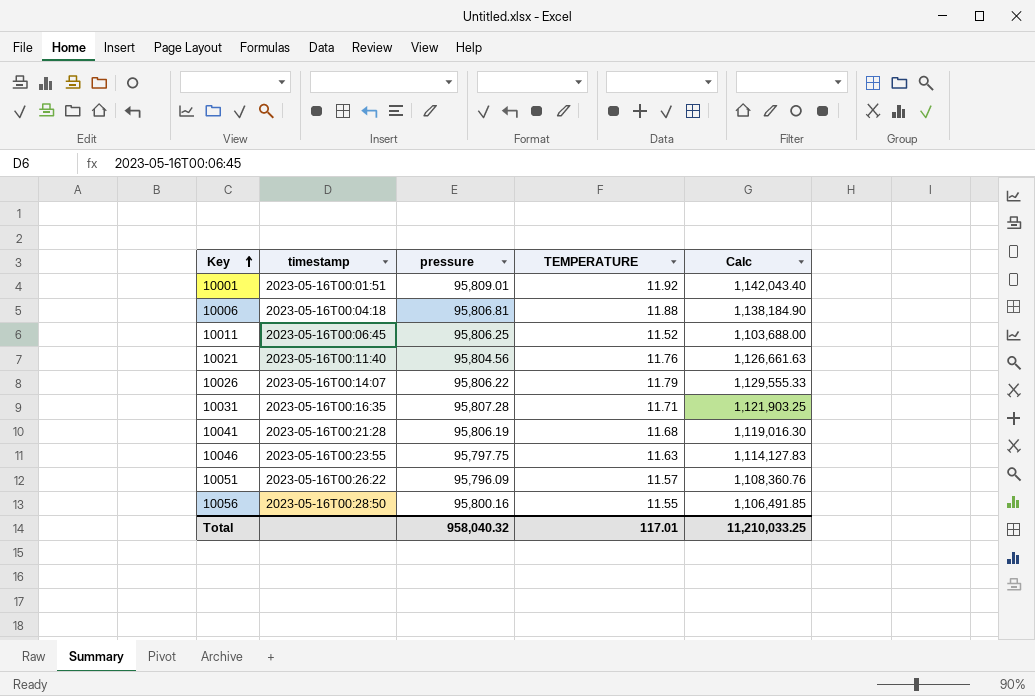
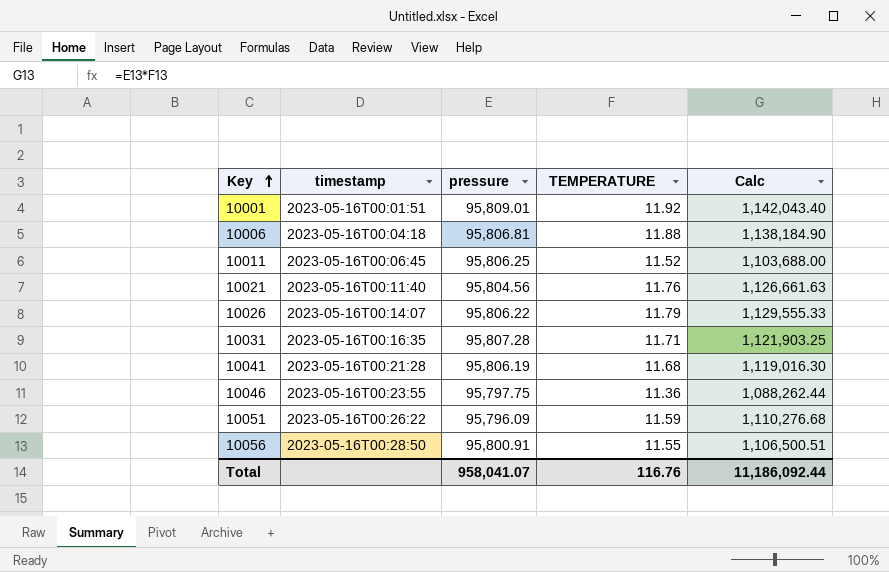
10046 | TEMPERATURE: 11.63 -> 11.36
10046 | Calc: 1,114,127.83 -> 1,088,262.44
10051 | TEMPERATURE: 11.57 -> 11.59
10051 | Calc: 1,108,360.76 -> 1,110,276.68
10056 | pressure: 95,800.16 -> 95,800.91
10056 | Calc: 1,106,491.85 -> 1,106,500.51
Total | pressure: 958,040.32 -> 958,041.07
Total | TEMPERATURE: 117.01 -> 116.76
Total | Calc: 11,210,033.25 -> 11,186,092.44

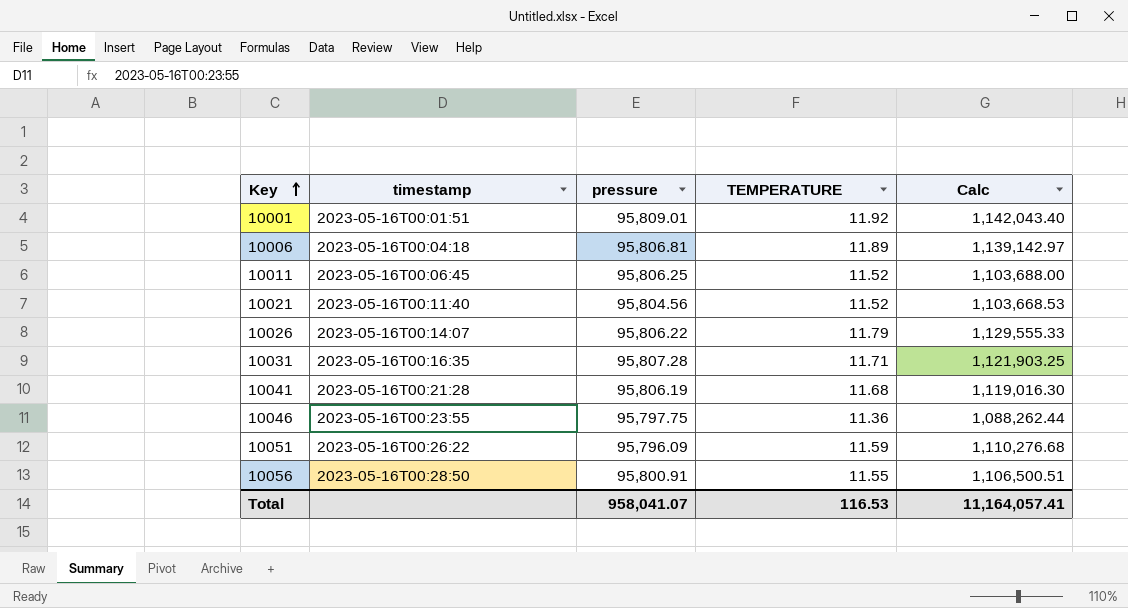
10006 | TEMPERATURE: 11.88 -> 11.89
10006 | Calc: 1,138,184.90 -> 1,139,142.97
10021 | TEMPERATURE: 11.76 -> 11.52
10021 | Calc: 1,126,661.63 -> 1,103,668.53
Total | TEMPERATURE: 116.76 -> 116.53
Total | Calc: 11,186,092.44 -> 11,164,057.41

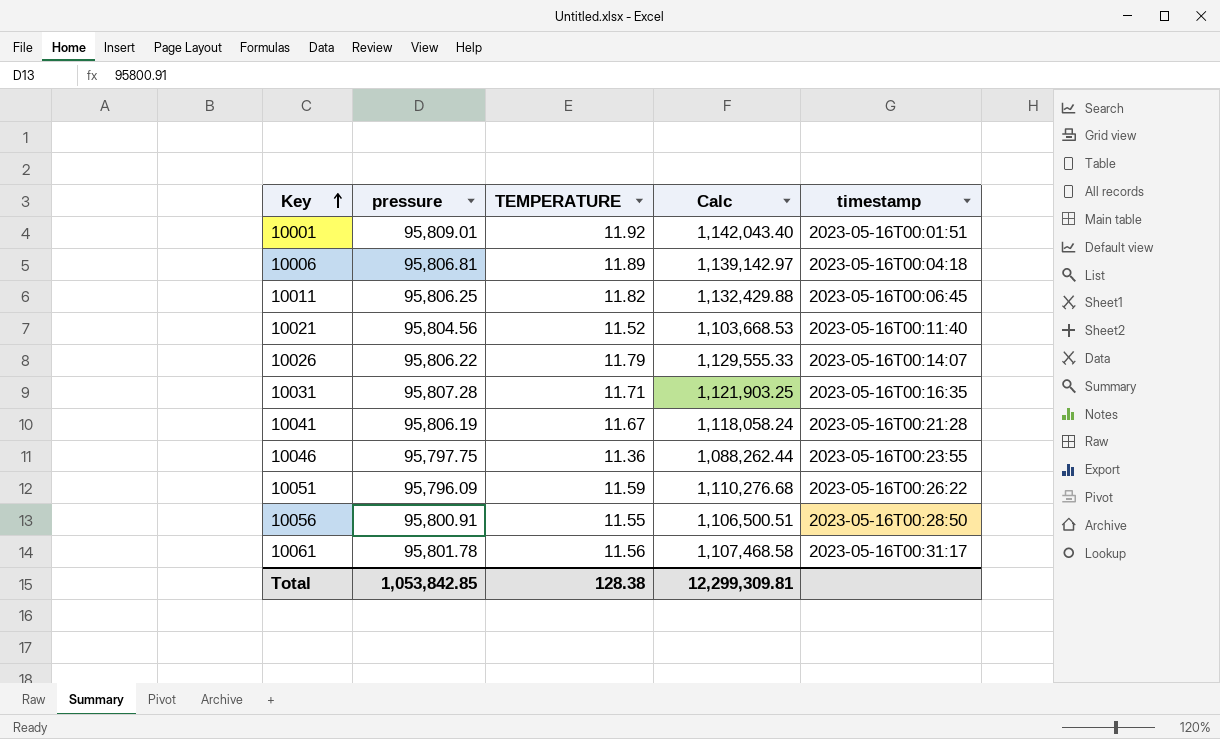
column timestamp | position: 2 -> 5
10011 | TEMPERATURE: 11.52 -> 11.82
10011 | Calc: 1,103,688.00 -> 1,132,429.88
10041 | TEMPERATURE: 11.68 -> 11.67
10041 | Calc: 1,119,016.30 -> 1,118,058.24
row 10061: none -> 95,801.78 | 11.56 | 1,107,468.58 | 2023-05-16T00:31:17
Total | pressure: 958,041.07 -> 1,053,842.85
Total | TEMPERATURE: 116.53 -> 128.38
Total | Calc: 11,164,057.41 -> 12,299,309.81

